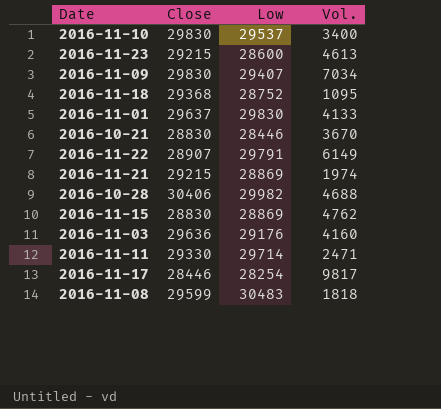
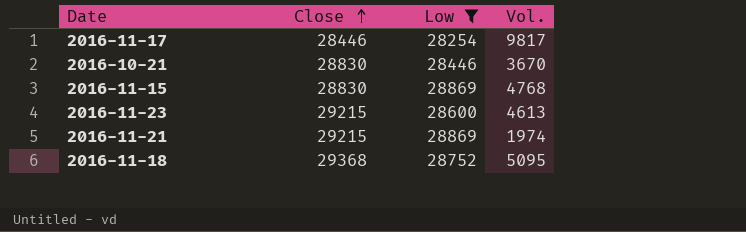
filter: none -> Low <= 28869
row order: none -> Close ascending
2016-11-15 | Vol.: 4762 -> 4768
2016-11-18 | Vol.: 1095 -> 5095

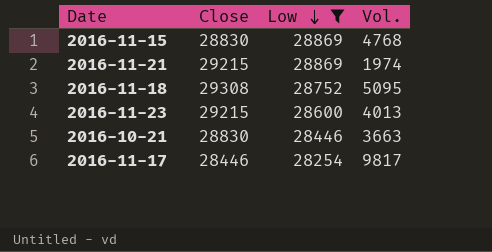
row order: Close ascending -> Low descending
2016-11-18 | Close: 29368 -> 29308
2016-11-23 | Vol.: 4613 -> 4013
2016-10-21 | Vol.: 3670 -> 3663

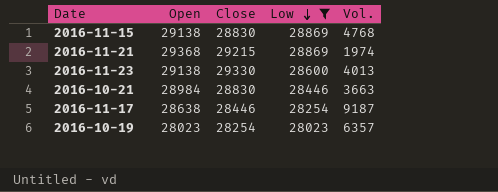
column Open | position: none -> 2
row 2016-11-18: 29308 | 28752 | 5095 -> none
2016-11-23 | Close: 29215 -> 29330
2016-11-17 | Vol.: 9817 -> 9187
row 2016-10-19: none -> 28023 | 28254 | 28023 | 6357

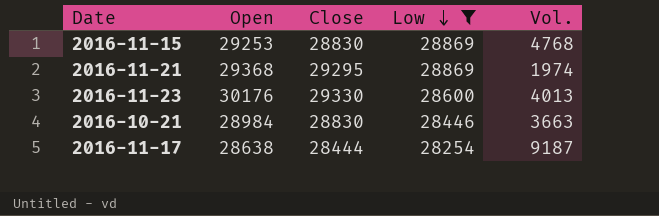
row 2016-10-19: 28023 | 28254 | 28023 | 6357 -> none
2016-11-15 | Open: 29138 -> 29253
2016-11-21 | Close: 29215 -> 29295
2016-11-23 | Open: 29138 -> 30176
2016-11-17 | Close: 28446 -> 28444

